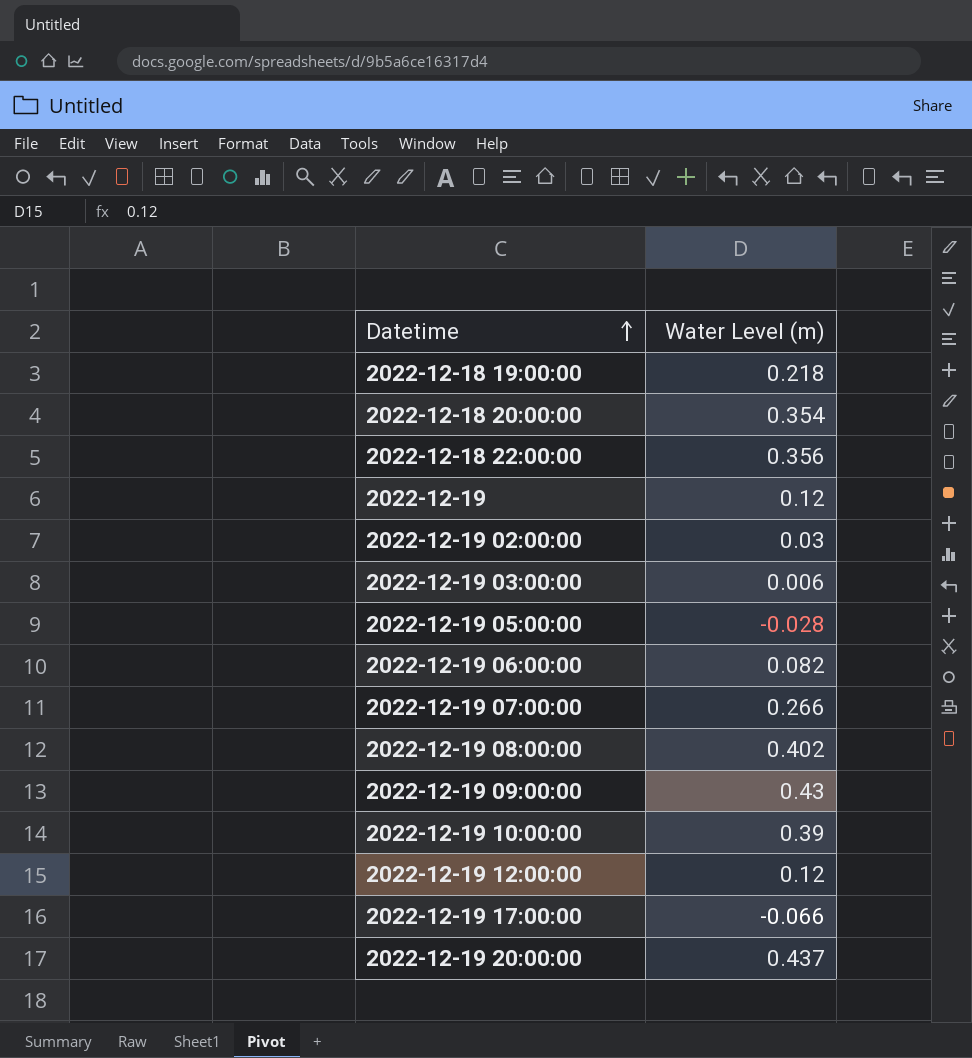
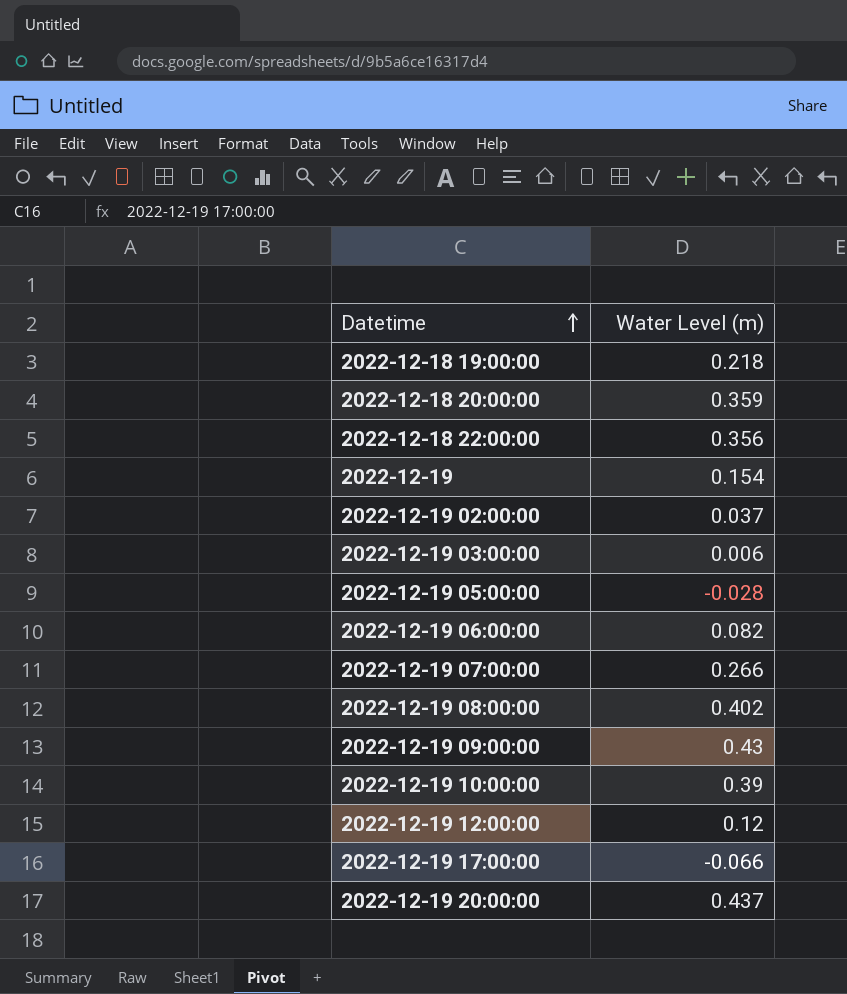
2022-12-18 20:00:00 | Water Level (m): 0.354 -> 0.359
2022-12-19 | Water Level (m): 0.12 -> 0.154
2022-12-19 02:00:00 | Water Level (m): 0.03 -> 0.037

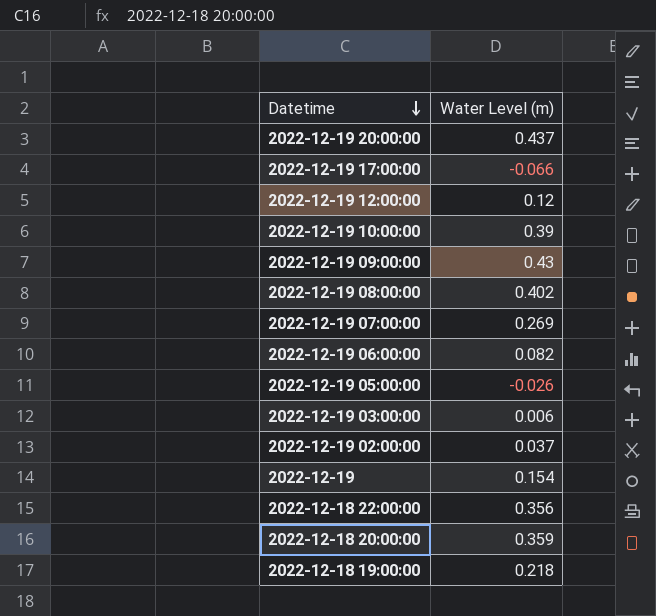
row order: Datetime ascending -> Datetime descending
2022-12-19 07:00:00 | Water Level (m): 0.266 -> 0.269
2022-12-19 05:00:00 | Water Level (m): -0.028 -> -0.026

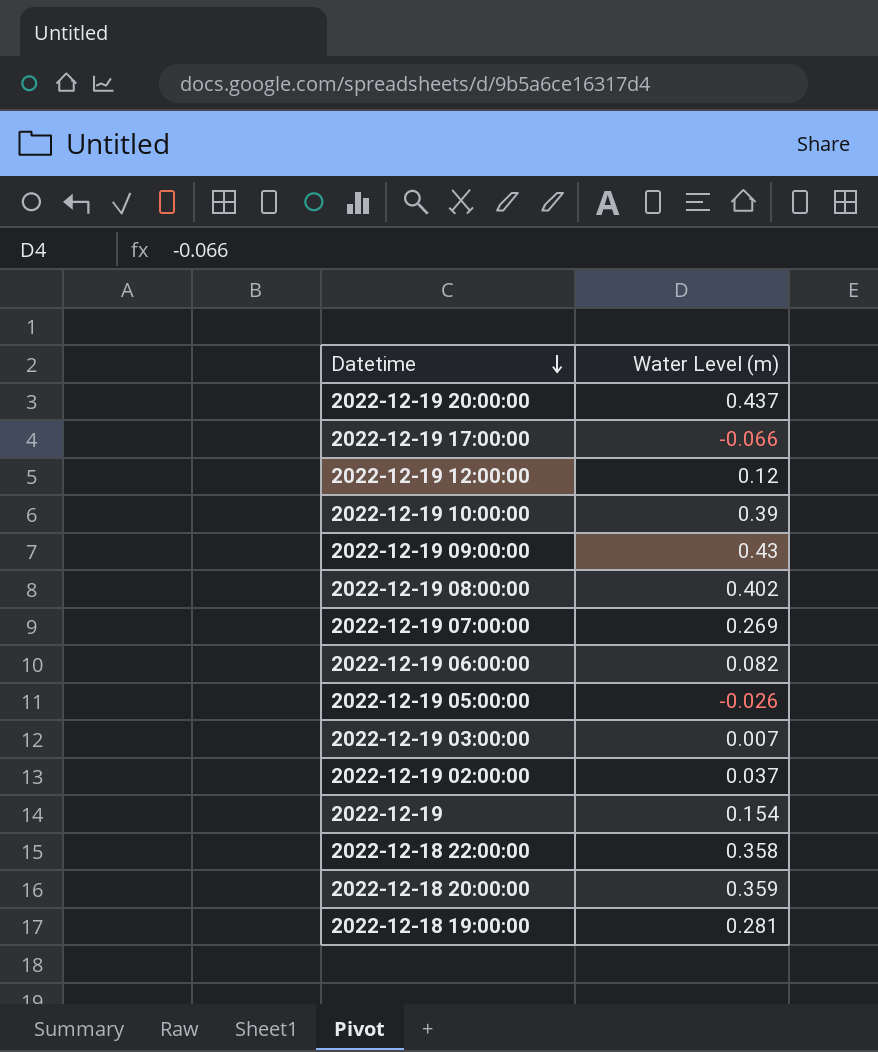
2022-12-19 03:00:00 | Water Level (m): 0.006 -> 0.007
2022-12-18 22:00:00 | Water Level (m): 0.356 -> 0.358
2022-12-18 19:00:00 | Water Level (m): 0.218 -> 0.281

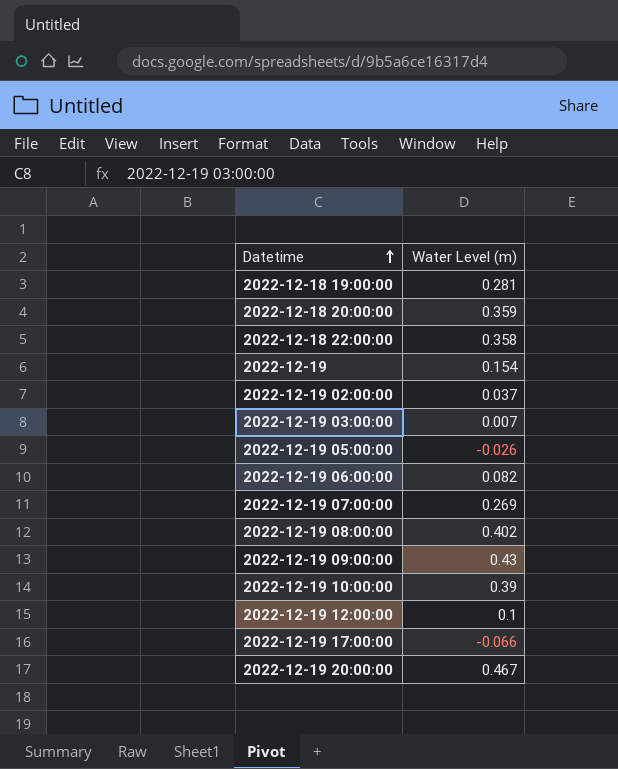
row order: Datetime descending -> Datetime ascending
2022-12-19 12:00:00 | Water Level (m): 0.12 -> 0.1
2022-12-19 20:00:00 | Water Level (m): 0.437 -> 0.467

